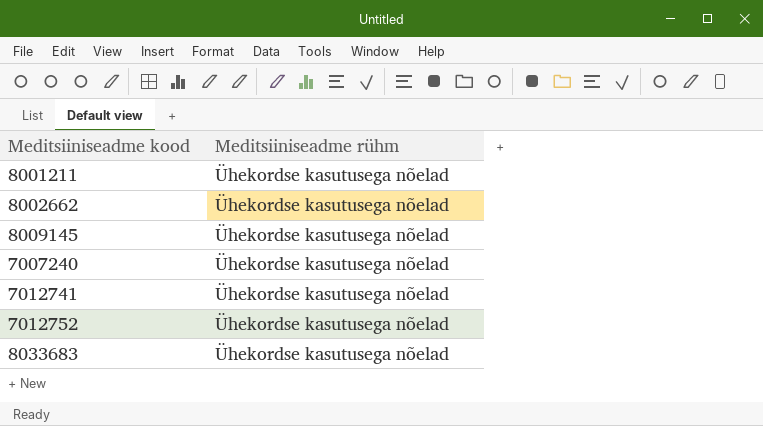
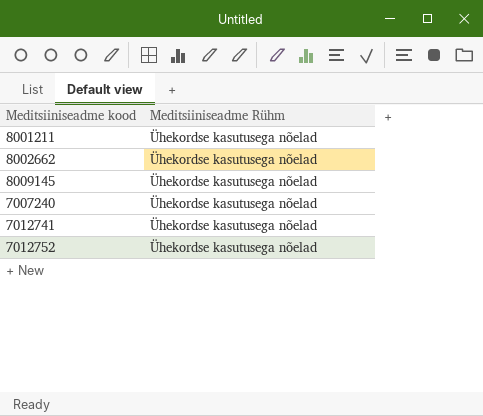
column name: Meditsiiniseadme rühm -> Meditsiiniseadme Rühm
row 8033683: Ühekordse kasutusega nõelad -> none

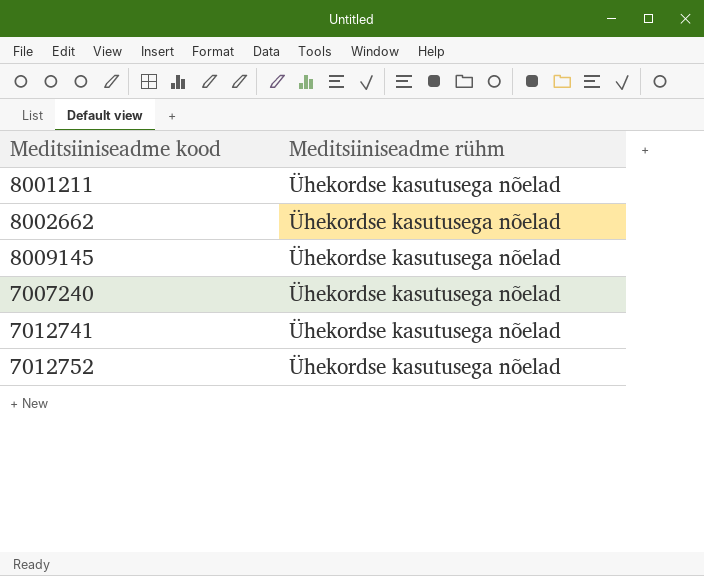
column name: Meditsiiniseadme Rühm -> Meditsiiniseadme rühm

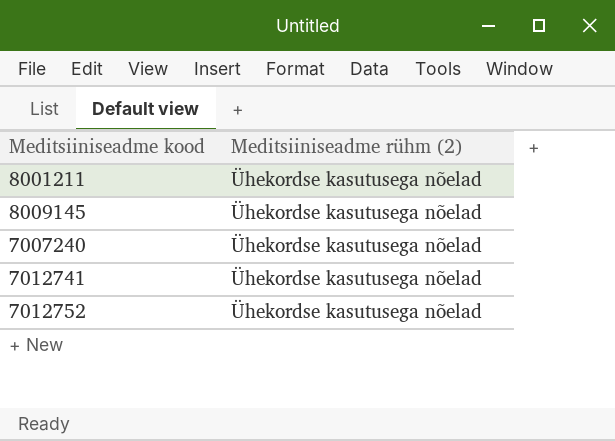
column name: Meditsiiniseadme rühm -> Meditsiiniseadme rühm (2)
row 8002662: Ühekordse kasutusega nõelad -> none

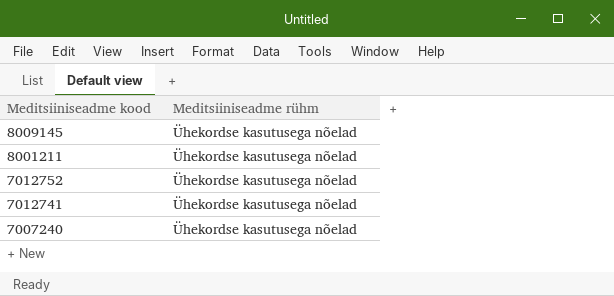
row order: none -> Meditsiiniseadme kood descending
column name: Meditsiiniseadme rühm (2) -> Meditsiiniseadme rühm

